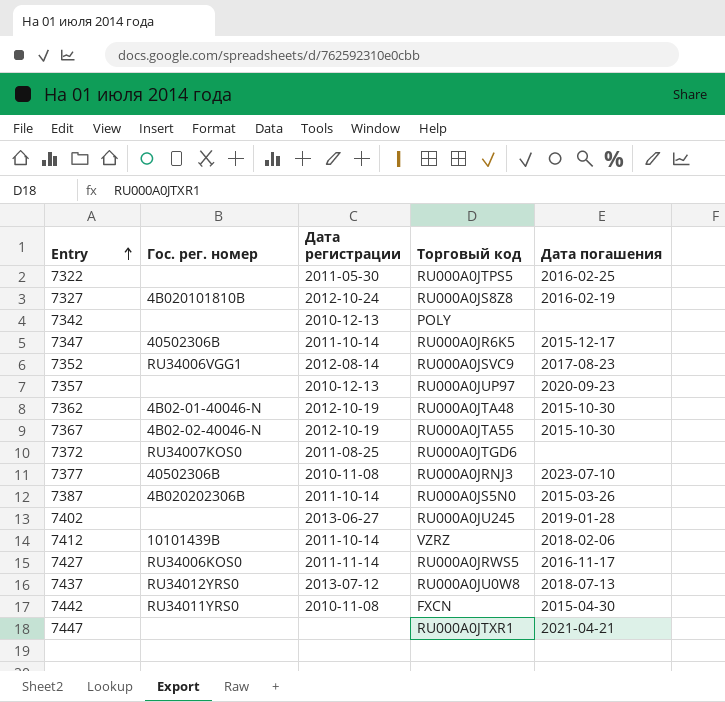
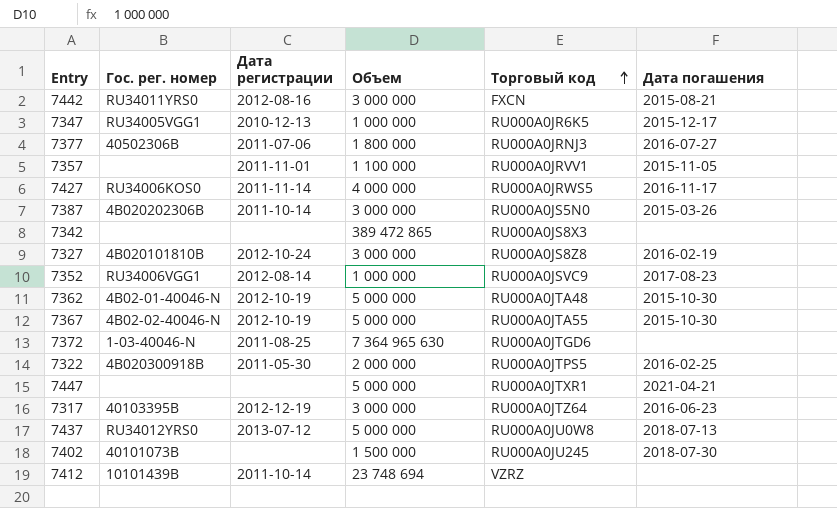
row order: Entry ascending -> Торговый код ascending
column Объем | position: none -> 4
7442 | Дата регистрации: 2010-11-08 -> 2012-08-16
7442 | Дата погашения: 2015-04-30 -> 2015-08-21
7347 | Гос. рег. номер: 40502306B -> RU34005VGG1
7347 | Дата регистрации: 2011-10-14 -> 2010-12-13
7377 | Дата регистрации: 2010-11-08 -> 2011-07-06
7377 | Дата погашения: 2023-07-10 -> 2016-07-27
7357 | Дата регистрации: 2010-12-13 -> 2011-11-01
7357 | Торговый код: RU000A0JUP97 -> RU000A0JRVV1
7357 | Дата погашения: 2020-09-23 -> 2015-11-05
7342 | Дата регистрации: 2010-12-13 -> none
7342 | Торговый код: POLY -> RU000A0JS8X3
7372 | Гос. рег. номер: RU34007KOS0 -> 1-03-40046-N
7322 | Гос. рег. номер: none -> 4B020300918B
row 7317: none -> 40103395B | 2012-12-19 | 3 000 000 | RU000A0JTZ64 | 2016-06-23
7402 | Гос. рег. номер: none -> 40101073B
7402 | Дата регистрации: 2013-06-27 -> none
7402 | Дата погашения: 2019-01-28 -> 2018-07-30
7412 | Дата погашения: 2018-02-06 -> none

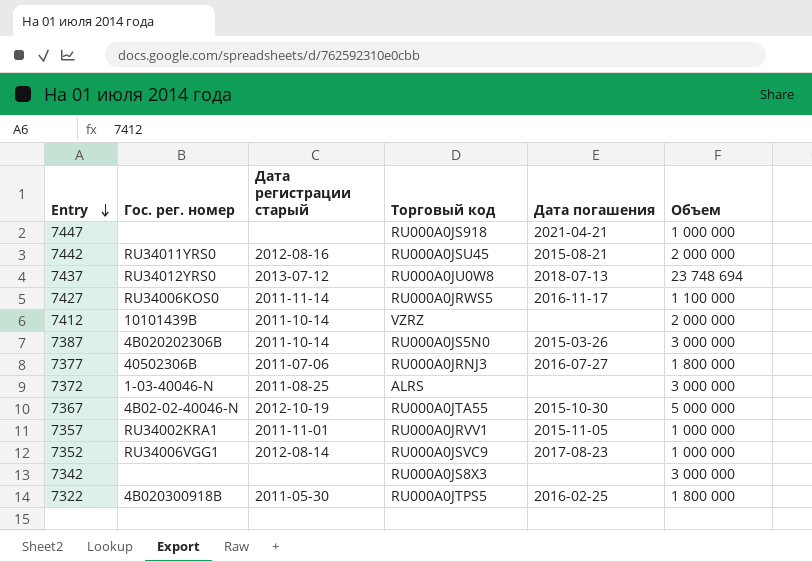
row order: Торговый код ascending -> Entry descending
column name: Дата регистрации -> Дата регистрации старый
column Объем | position: 4 -> 6
row 7347: RU34005VGG1 | 2010-12-13 | 1 000 000 | RU000A0JR6K5 | 2015-12-17 -> none
row 7327: 4B020101810B | 2012-10-24 | 3 000 000 | RU000A0JS8Z8 | 2016-02-19 -> none
row 7362: 4B02-01-40046-N | 2012-10-19 | 5 000 000 | RU000A0JTA48 | 2015-10-30 -> none
row 7317: 40103395B | 2012-12-19 | 3 000 000 | RU000A0JTZ64 | 2016-06-23 -> none
row 7402: 40101073B | none | 1 500 000 | RU000A0JU245 | 2018-07-30 -> none
7447 | Торговый код: RU000A0JTXR1 -> RU000A0JS918
7447 | Объем: 5 000 000 -> 1 000 000
7442 | Торговый код: FXCN -> RU000A0JSU45
7442 | Объем: 3 000 000 -> 2 000 000
7437 | Объем: 5 000 000 -> 23 748 694
7427 | Объем: 4 000 000 -> 1 100 000
7412 | Объем: 23 748 694 -> 2 000 000
7372 | Торговый код: RU000A0JTGD6 -> ALRS
7372 | Объем: 7 364 965 630 -> 3 000 000
7357 | Гос. рег. номер: none -> RU34002KRA1
7357 | Объем: 1 100 000 -> 1 000 000
7342 | Объем: 389 472 865 -> 3 000 000
7322 | Объем: 2 000 000 -> 1 800 000

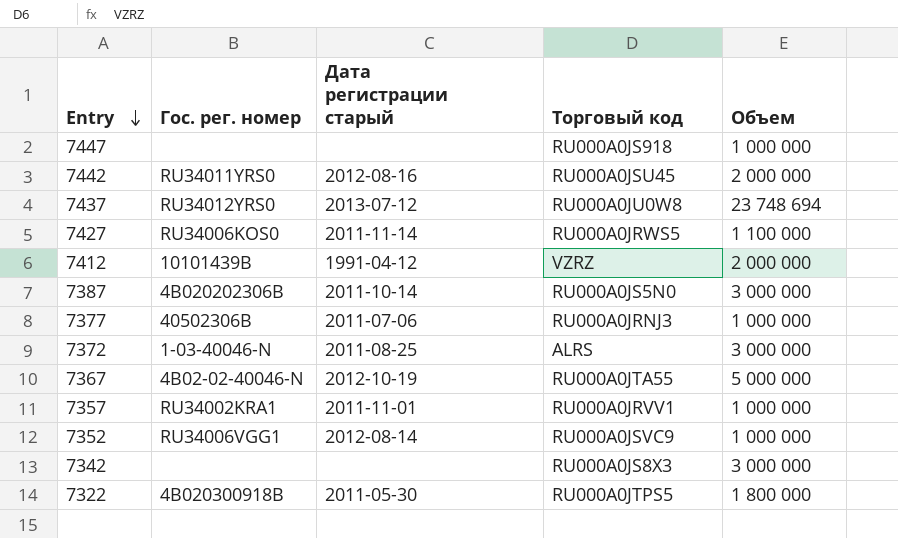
column Дата погашения | position: 5 -> none
7412 | Дата регистрации старый: 2011-10-14 -> 1991-04-12
7377 | Объем: 1 800 000 -> 1 000 000

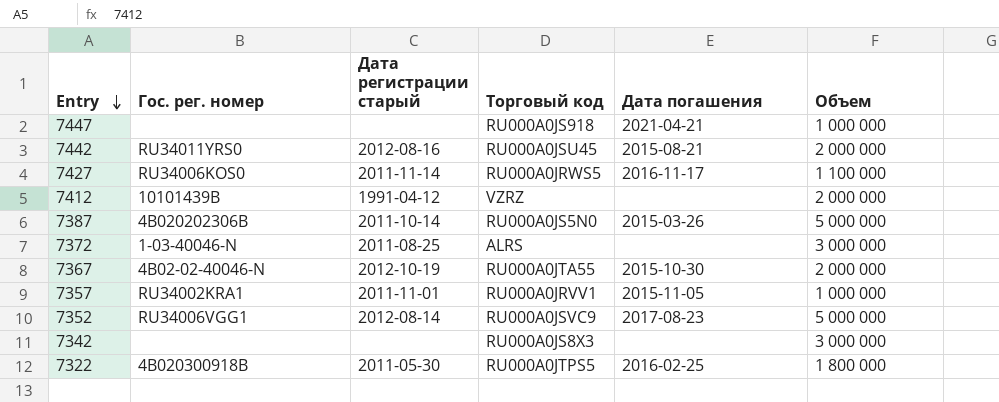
column Дата погашения | position: none -> 5
row 7437: RU34012YRS0 | 2013-07-12 | RU000A0JU0W8 | 23 748 694 -> none
row 7377: 40502306B | 2011-07-06 | RU000A0JRNJ3 | 1 000 000 -> none
7387 | Объем: 3 000 000 -> 5 000 000
7367 | Объем: 5 000 000 -> 2 000 000
7352 | Объем: 1 000 000 -> 5 000 000

